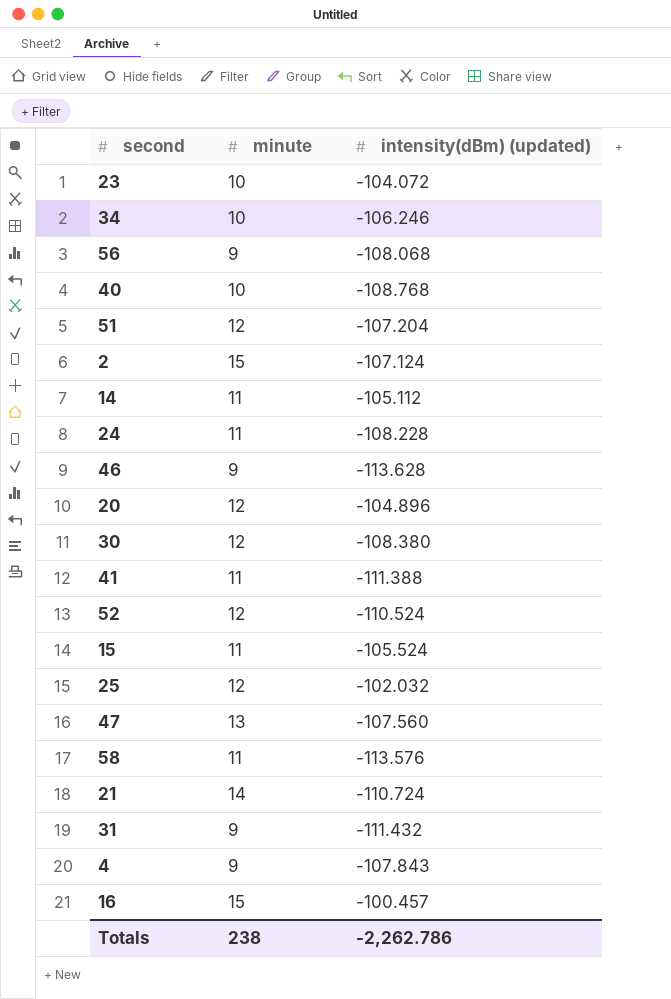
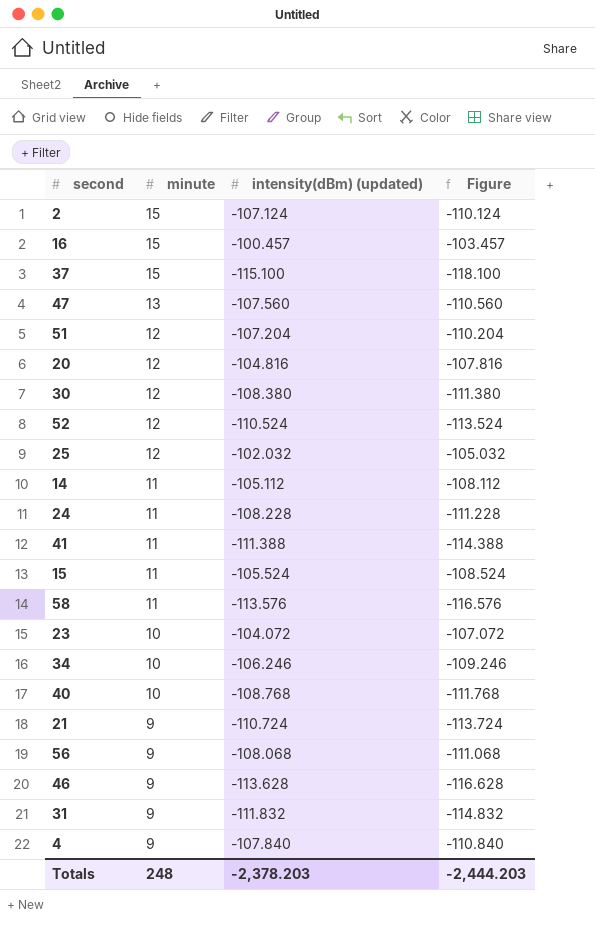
row order: none -> minute descending
column Figure | formula: none -> [intensity(dBm) (updated)] - 3
row 37: none -> 15 | -115.100 | -118.100
20 | intensity(dBm) (updated): -104.896 -> -104.816
21 | minute: 14 -> 9
31 | intensity(dBm) (updated): -111.432 -> -111.832
4 | intensity(dBm) (updated): -107.843 -> -107.840
Totals | minute: 238 -> 248
Totals | intensity(dBm) (updated): -2,262.786 -> -2,378.203

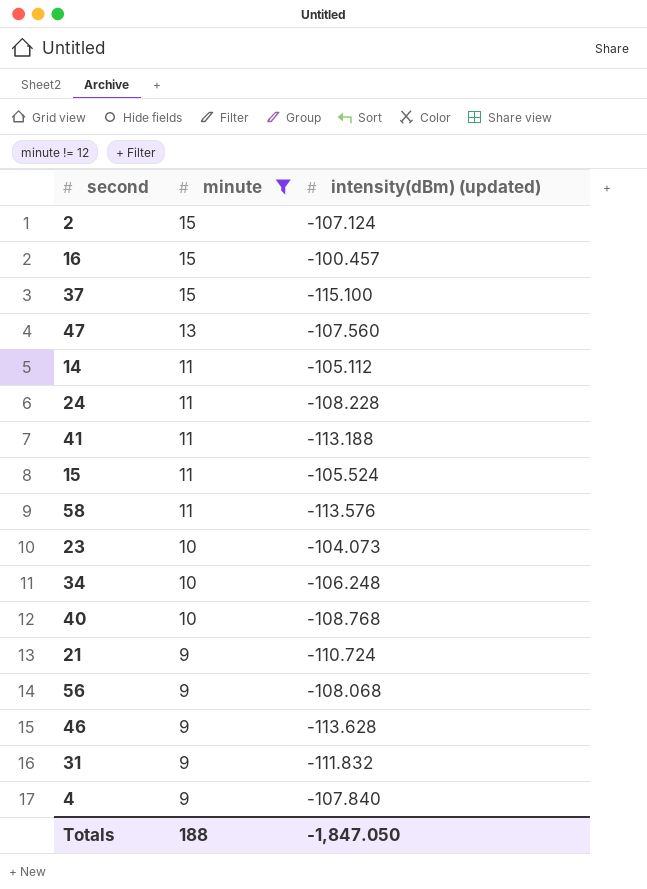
filter: none -> minute != 12
column Figure | formula: [intensity(dBm) (updated)] - 3 -> none
41 | intensity(dBm) (updated): -111.388 -> -113.188
23 | intensity(dBm) (updated): -104.072 -> -104.073
34 | intensity(dBm) (updated): -106.246 -> -106.248
Totals | minute: 248 -> 188
Totals | intensity(dBm) (updated): -2,378.203 -> -1,847.050

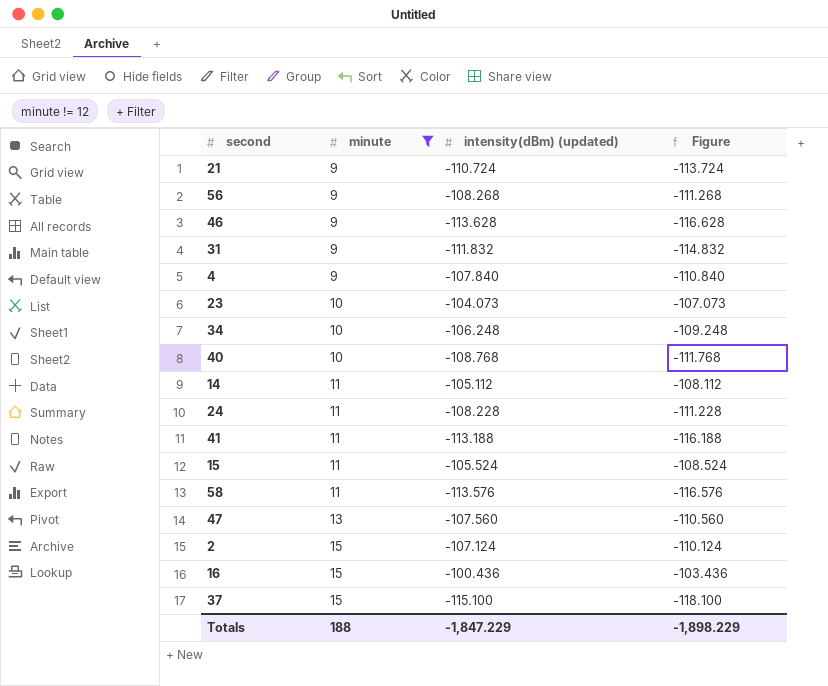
row order: minute descending -> minute ascending
column Figure | formula: none -> [intensity(dBm) (updated)] - 3
56 | intensity(dBm) (updated): -108.068 -> -108.268
16 | intensity(dBm) (updated): -100.457 -> -100.436
Totals | intensity(dBm) (updated): -1,847.050 -> -1,847.229

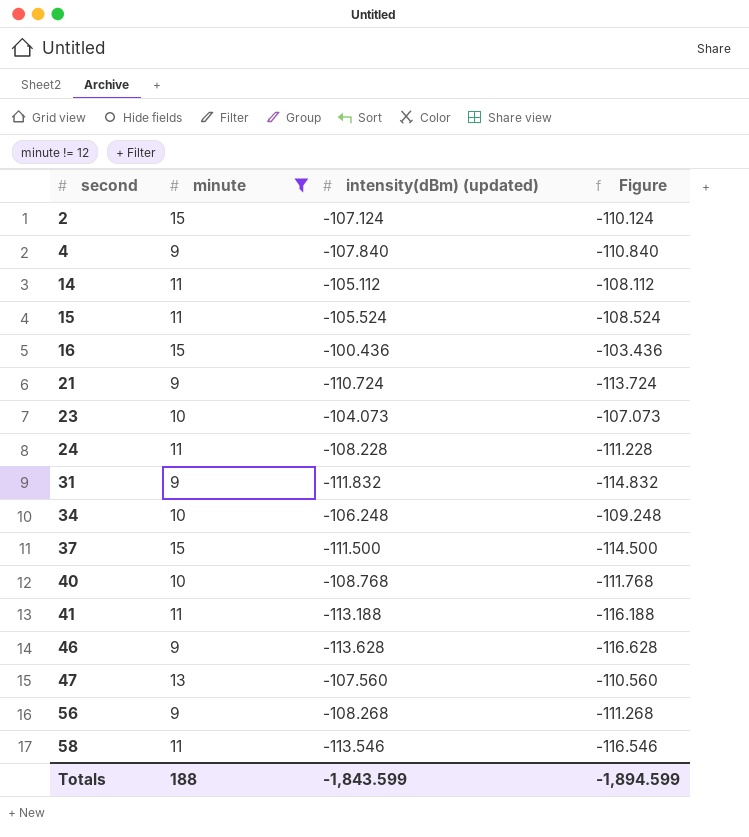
row order: minute ascending -> second ascending
37 | intensity(dBm) (updated): -115.100 -> -111.500
37 | Figure: -118.100 -> -114.500
58 | intensity(dBm) (updated): -113.576 -> -113.546
58 | Figure: -116.576 -> -116.546
Totals | intensity(dBm) (updated): -1,847.229 -> -1,843.599
Totals | Figure: -1,898.229 -> -1,894.599

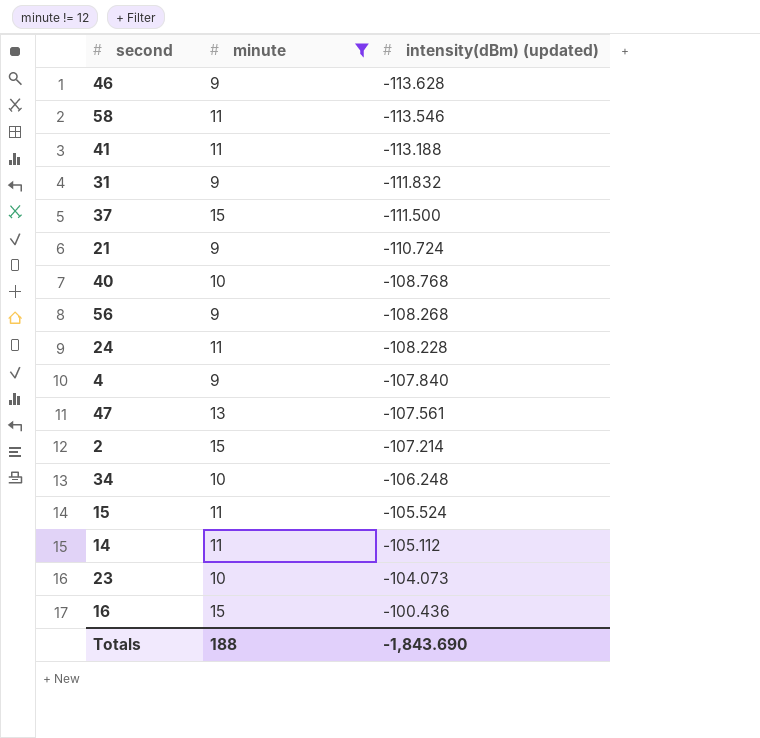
row order: second ascending -> intensity(dBm) (updated) ascending
column Figure | formula: [intensity(dBm) (updated)] - 3 -> none
47 | intensity(dBm) (updated): -107.560 -> -107.561
2 | intensity(dBm) (updated): -107.124 -> -107.214
Totals | intensity(dBm) (updated): -1,843.599 -> -1,843.690

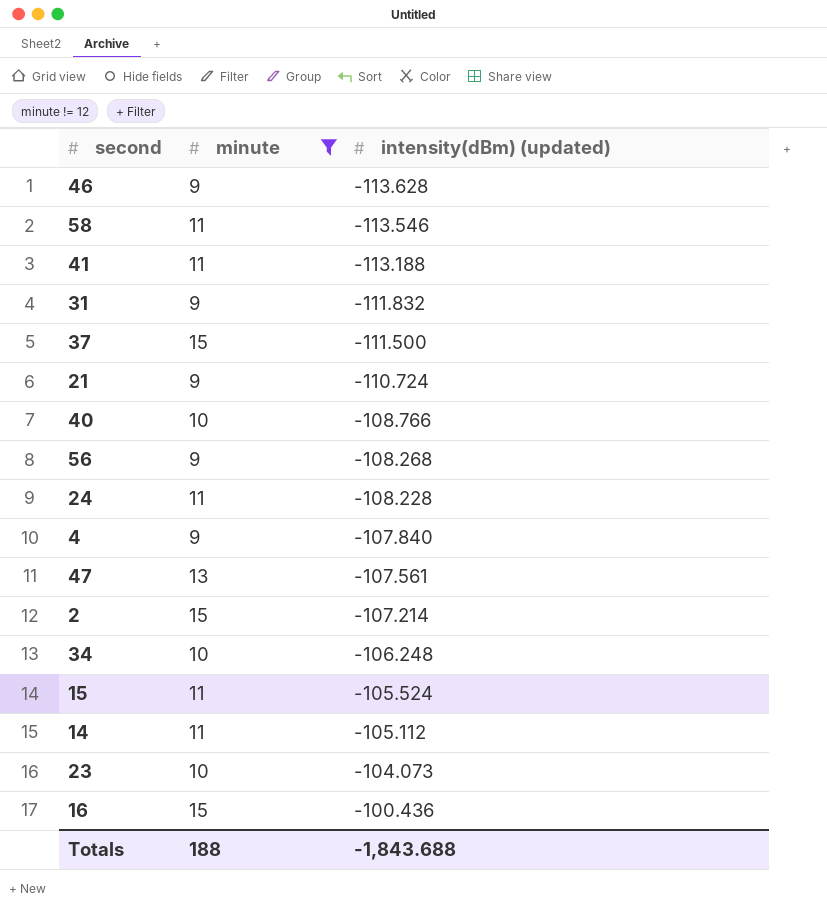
40 | intensity(dBm) (updated): -108.768 -> -108.766
Totals | intensity(dBm) (updated): -1,843.690 -> -1,843.688

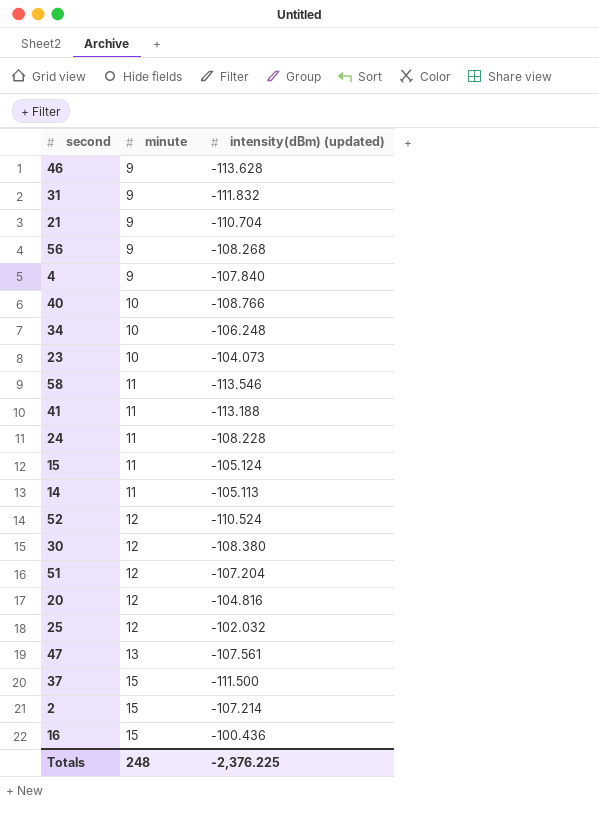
filter: minute != 12 -> none
row order: intensity(dBm) (updated) ascending -> minute ascending
21 | intensity(dBm) (updated): -110.724 -> -110.704
15 | intensity(dBm) (updated): -105.524 -> -105.124
14 | intensity(dBm) (updated): -105.112 -> -105.113
Totals | minute: 188 -> 248
Totals | intensity(dBm) (updated): -1,843.688 -> -2,376.225

